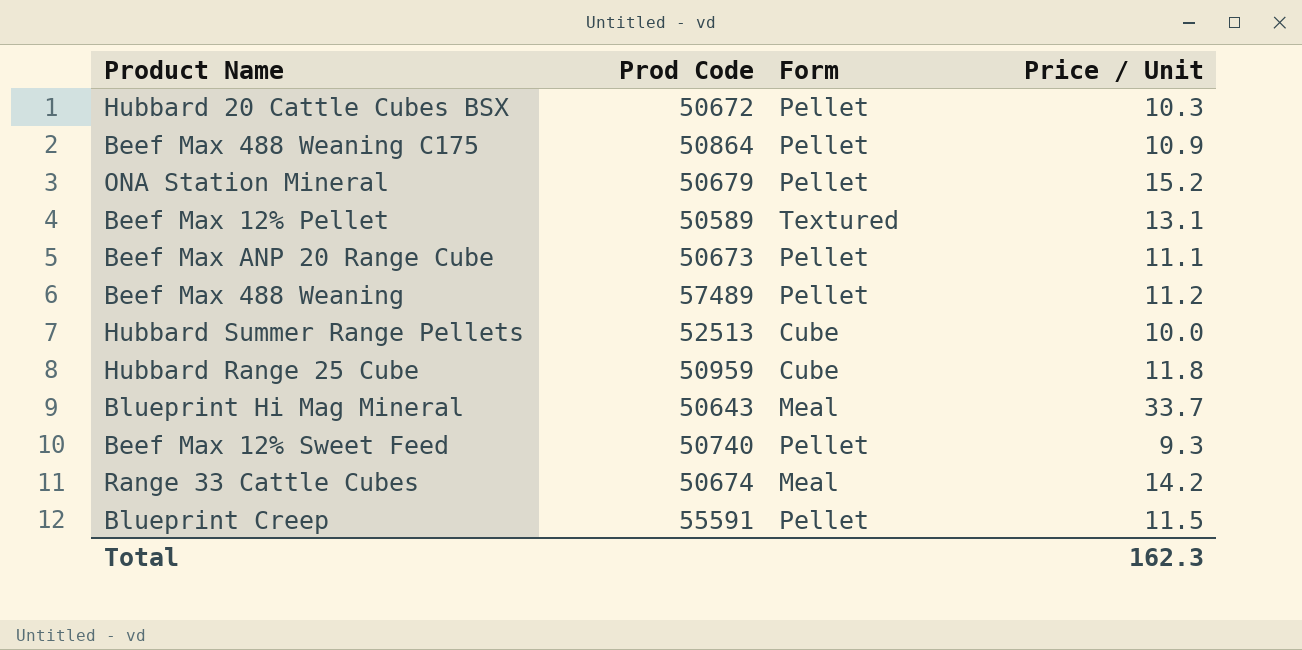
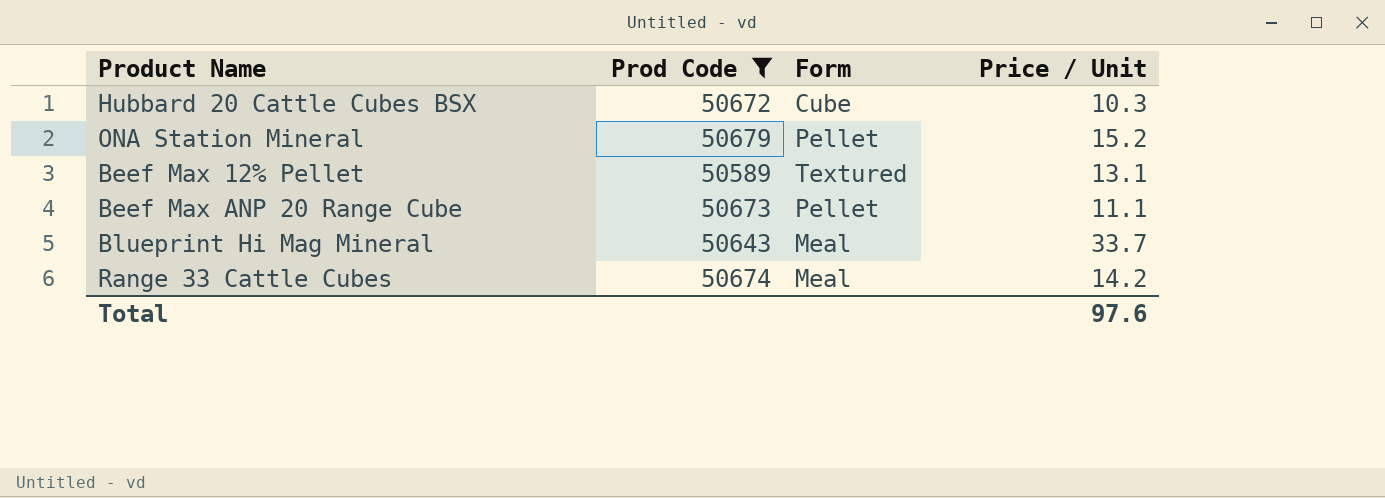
filter: none -> Prod Code <= 50679
Hubbard 20 Cattle Cubes BSX | Form: Pellet -> Cube
Total | Price / Unit: 162.3 -> 97.6

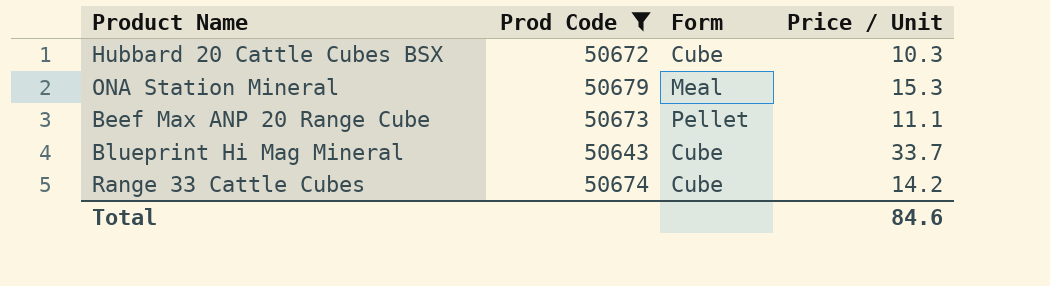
row Beef Max 12% Pellet: 50589 | Textured | 13.1 -> none
ONA Station Mineral | Form: Pellet -> Meal
ONA Station Mineral | Price / Unit: 15.2 -> 15.3
Blueprint Hi Mag Mineral | Form: Meal -> Cube
Range 33 Cattle Cubes | Form: Meal -> Cube
Total | Price / Unit: 97.6 -> 84.6

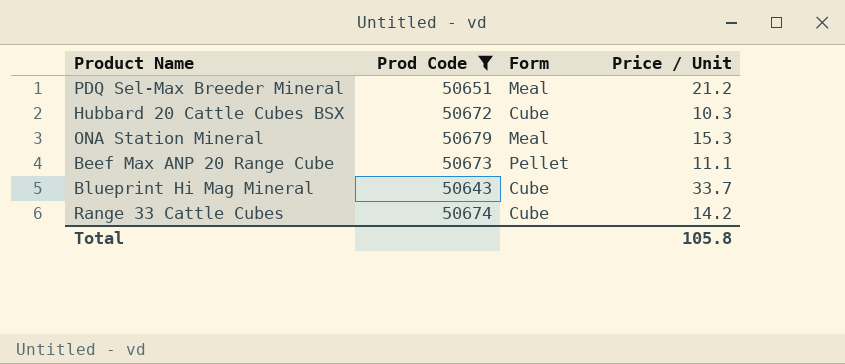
row PDQ Sel-Max Breeder Mineral: none -> 50651 | Meal | 21.2
Total | Price / Unit: 84.6 -> 105.8

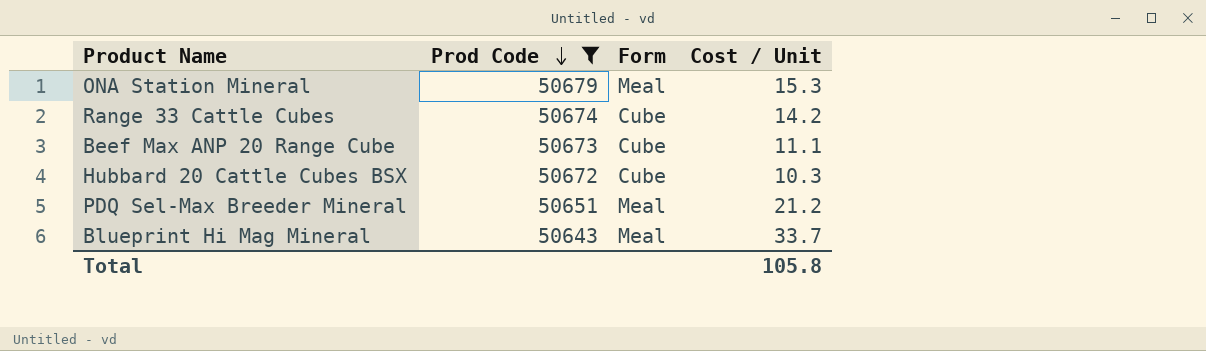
row order: none -> Prod Code descending
column name: Price / Unit -> Cost / Unit
Beef Max ANP 20 Range Cube | Form: Pellet -> Cube
Blueprint Hi Mag Mineral | Form: Cube -> Meal

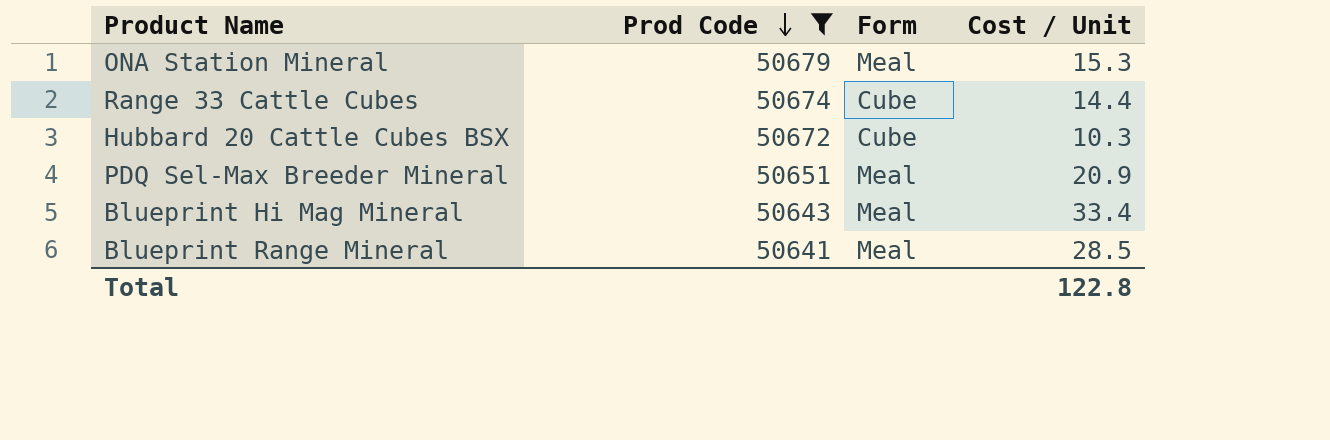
row Beef Max ANP 20 Range Cube: 50673 | Cube | 11.1 -> none
Range 33 Cattle Cubes | Cost / Unit: 14.2 -> 14.4
PDQ Sel-Max Breeder Mineral | Cost / Unit: 21.2 -> 20.9
Blueprint Hi Mag Mineral | Cost / Unit: 33.7 -> 33.4
row Blueprint Range Mineral: none -> 50641 | Meal | 28.5
Total | Cost / Unit: 105.8 -> 122.8

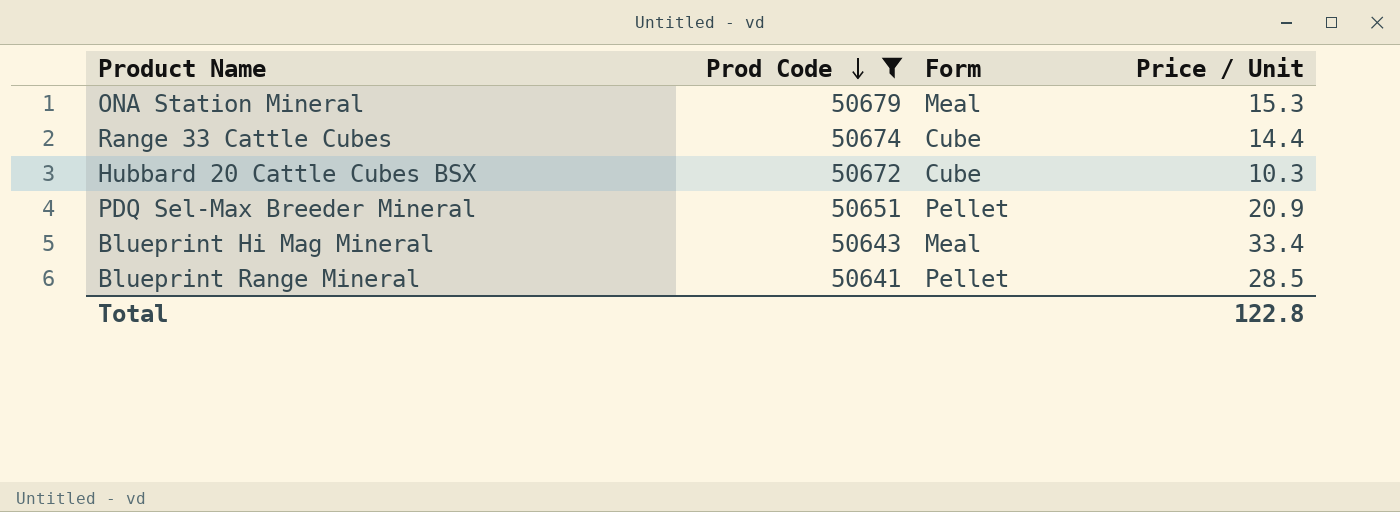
column name: Cost / Unit -> Price / Unit
PDQ Sel-Max Breeder Mineral | Form: Meal -> Pellet
Blueprint Range Mineral | Form: Meal -> Pellet

